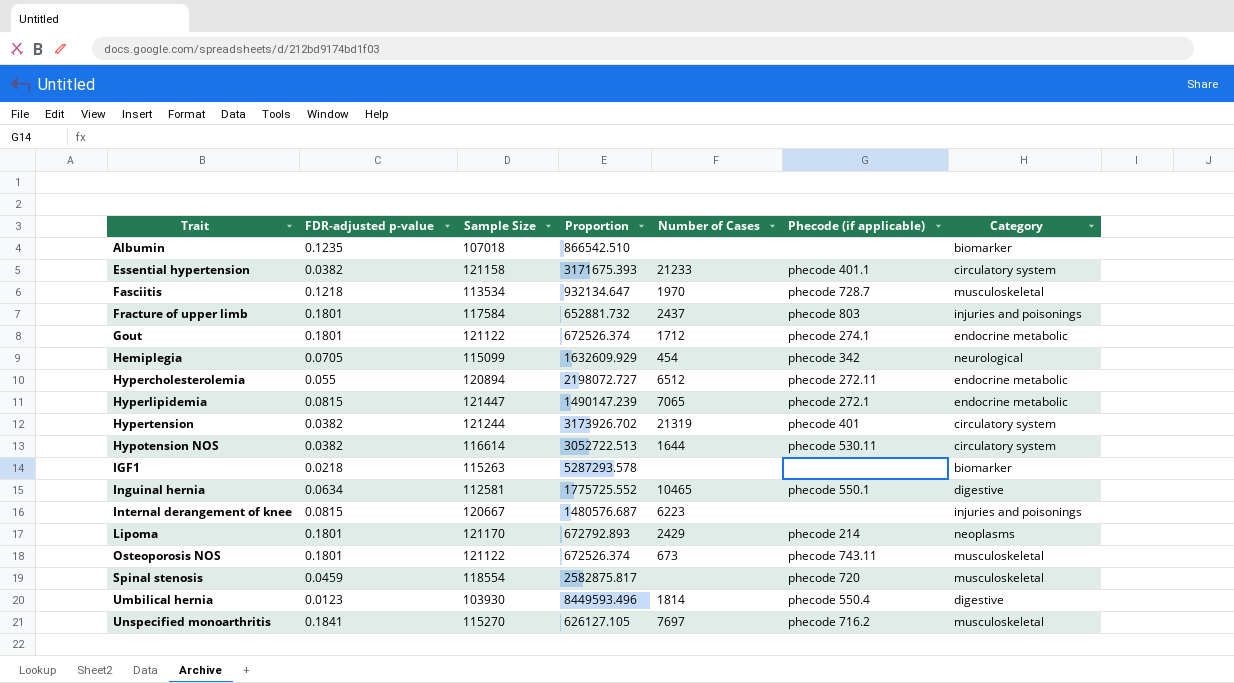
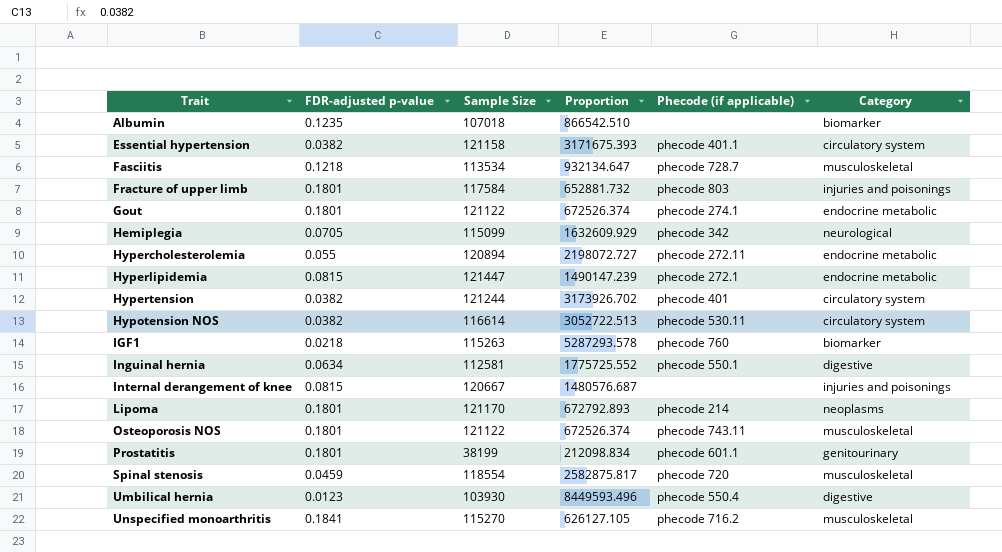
column Number of Cases | position: 5 -> none
IGF1 | Phecode (if applicable): none -> phecode 760
row Prostatitis: none -> 0.1801 | 38199 | 212098.834 | phecode 601.1 | genitourinary

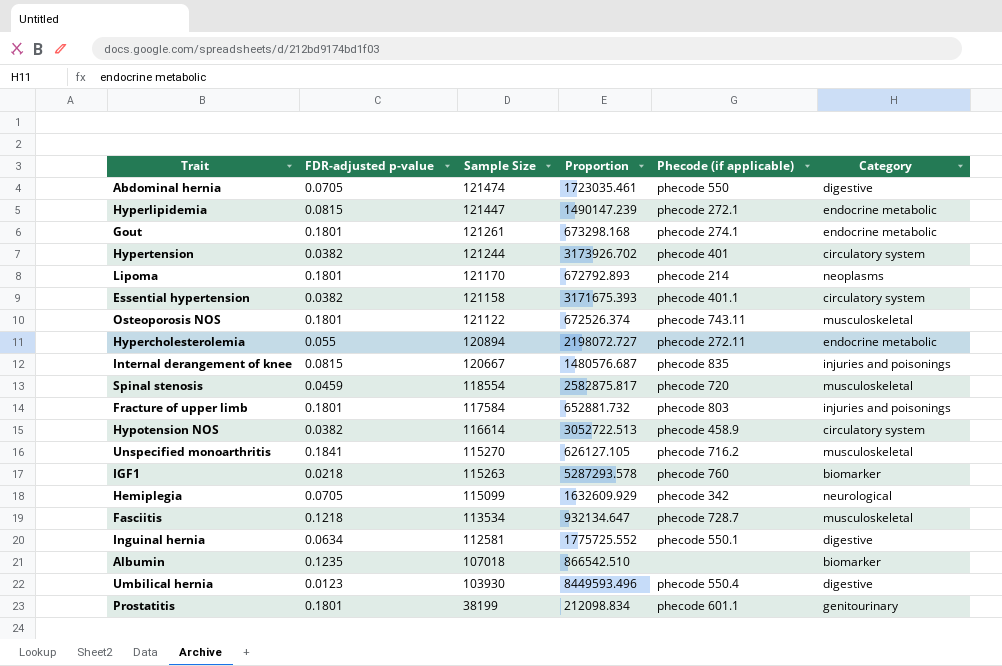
row order: Trait ascending -> Sample Size descending
row Abdominal hernia: none -> 0.0705 | 121474 | 1723035.461 | phecode 550 | digestive
Gout | Sample Size: 121122 -> 121261
Gout | Proportion: 672526.374 -> 673298.168
Internal derangement of knee | Phecode (if applicable): none -> phecode 835
Hypotension NOS | Phecode (if applicable): phecode 530.11 -> phecode 458.9

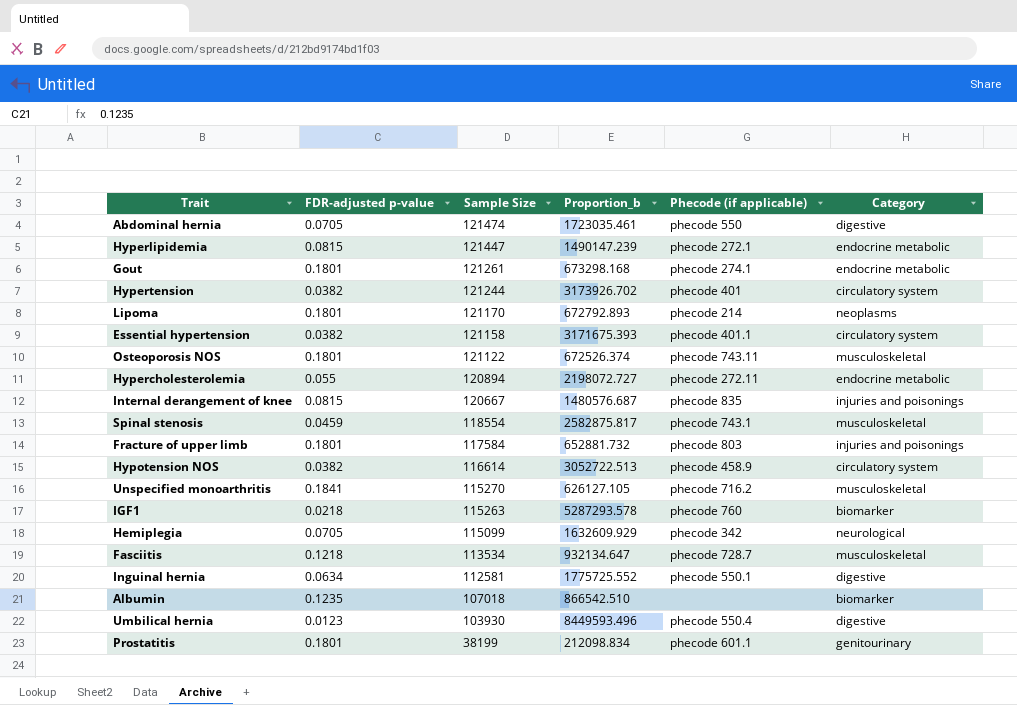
column name: Proportion -> Proportion_b
Spinal stenosis | Phecode (if applicable): phecode 720 -> phecode 743.1

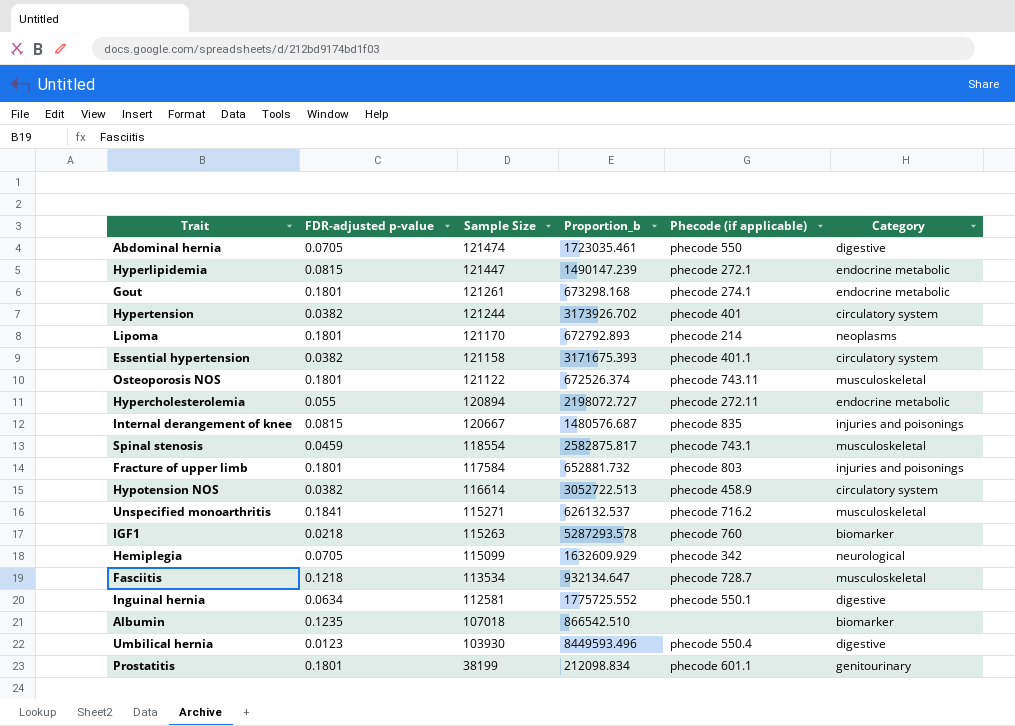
Unspecified monoarthritis | Sample Size: 115270 -> 115271
Unspecified monoarthritis | Proportion_b: 626127.105 -> 626132.537

